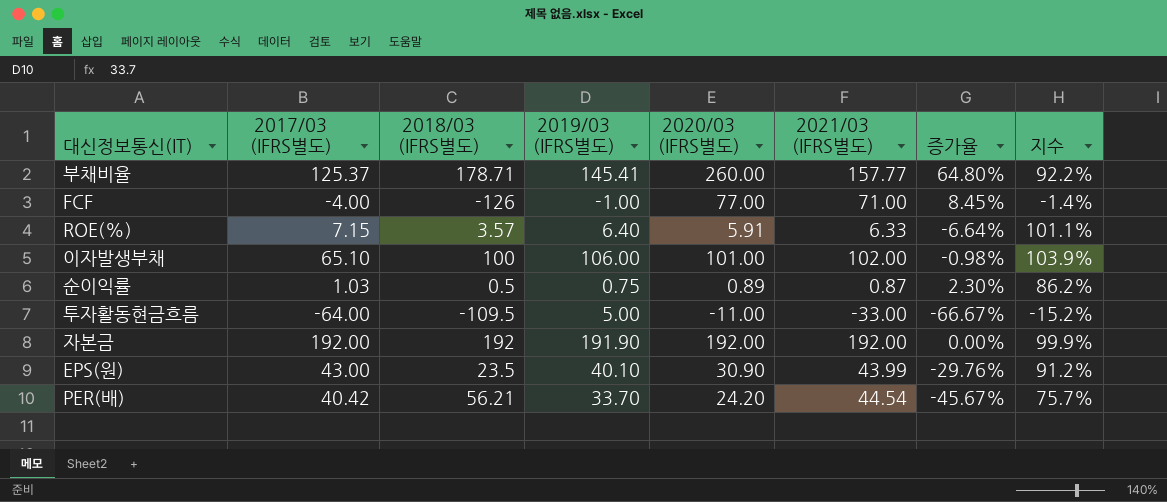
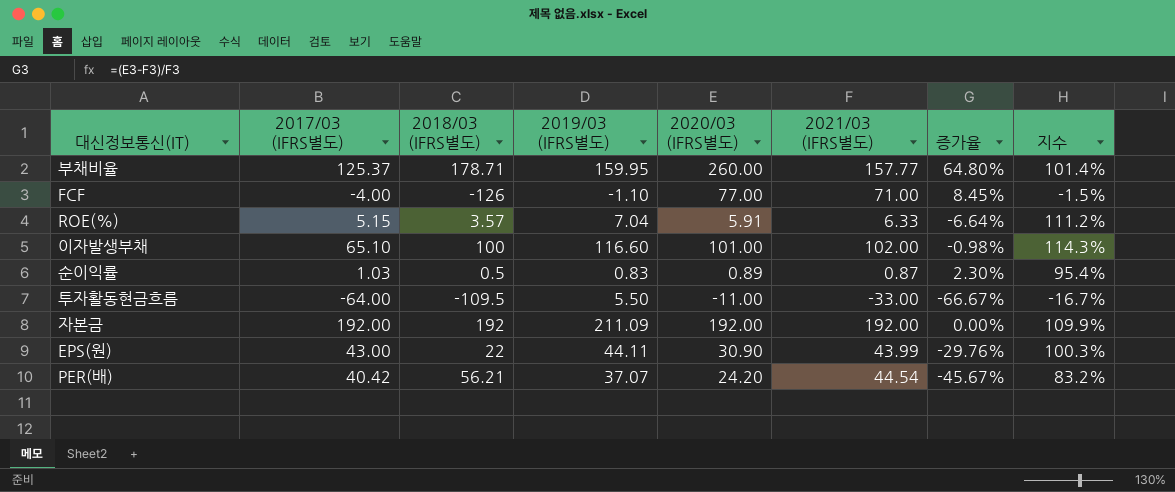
부채비율 | 2019/03 (IFRS별도): 145.41 -> 159.95
부채비율 | 지수: 92.2% -> 101.4%
FCF | 2019/03 (IFRS별도): -1.00 -> -1.10
FCF | 지수: -1.4% -> -1.5%
ROE(%) | 2017/03 (IFRS별도): 7.15 -> 5.15
ROE(%) | 2019/03 (IFRS별도): 6.40 -> 7.04
ROE(%) | 지수: 101.1% -> 111.2%
이자발생부채 | 2019/03 (IFRS별도): 106.00 -> 116.60
이자발생부채 | 지수: 103.9% -> 114.3%
순이익률 | 2019/03 (IFRS별도): 0.75 -> 0.83
순이익률 | 지수: 86.2% -> 95.4%
투자활동현금흐름 | 2019/03 (IFRS별도): 5.00 -> 5.50
투자활동현금흐름 | 지수: -15.2% -> -16.7%
자본금 | 2019/03 (IFRS별도): 191.90 -> 211.09
자본금 | 지수: 99.9% -> 109.9%
EPS(원) | 2018/03 (IFRS별도): 23.5 -> 22
EPS(원) | 2019/03 (IFRS별도): 40.10 -> 44.11
EPS(원) | 지수: 91.2% -> 100.3%
PER(배) | 2019/03 (IFRS별도): 33.70 -> 37.07
PER(배) | 지수: 75.7% -> 83.2%

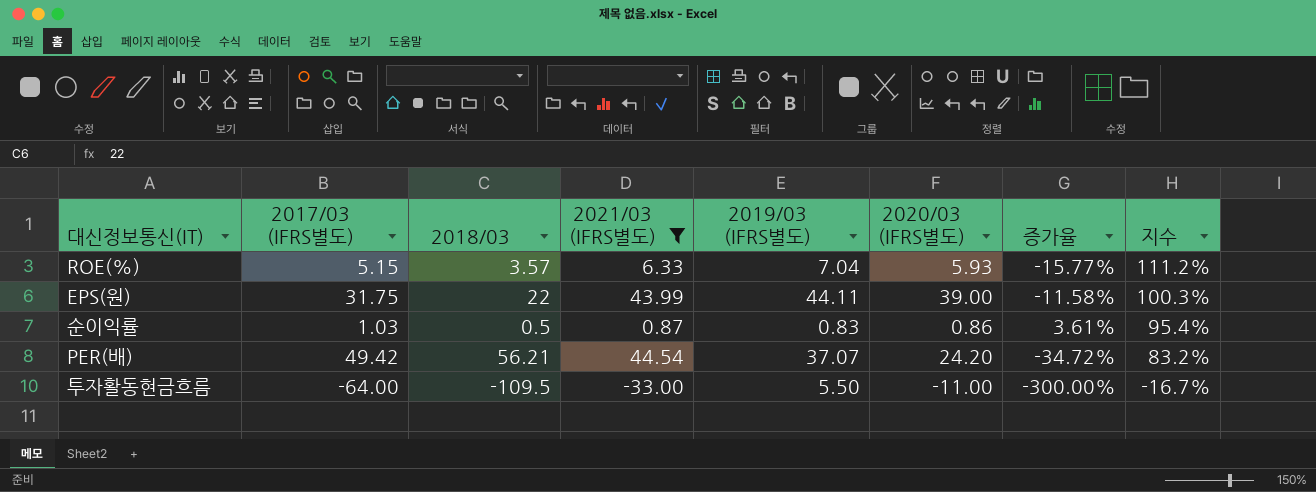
filter: none -> 2021/03 (IFRS별도) <= 44.54
row order: none -> 지수 descending
column name: 2018/03 (IFRS별도) -> 2018/03
column 2021/03 (IFRS별도) | position: 6 -> 4
column 증가율 | formula: ([2020/03 (IFRS별도)] - [2021/03 (IFRS별도)]) / [2021/03 (IFRS별도)] -> ([2020/03 (IFRS별도)] - [2019/03 (IFRS별도)]) / [2019/03 (IFRS별도)]
ROE(%) | 2020/03 (IFRS별도): 5.91 -> 5.93
EPS(원) | 2017/03 (IFRS별도): 43.00 -> 31.75
EPS(원) | 2020/03 (IFRS별도): 30.90 -> 39.00
순이익률 | 2020/03 (IFRS별도): 0.89 -> 0.86
PER(배) | 2017/03 (IFRS별도): 40.42 -> 49.42

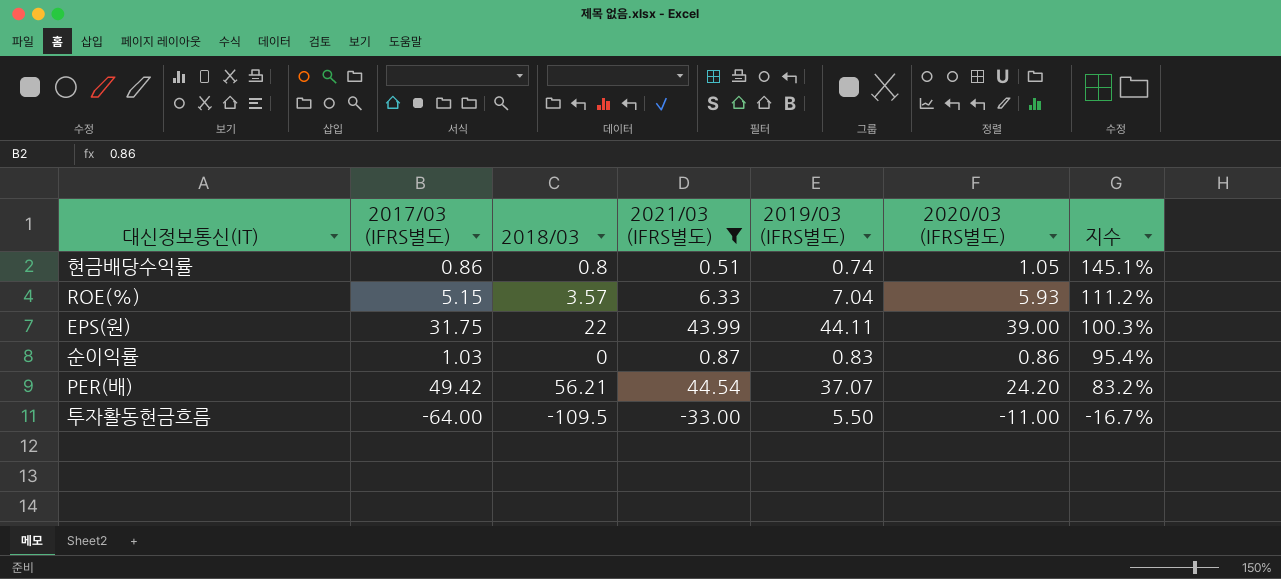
column 증가율 | formula: ([2020/03 (IFRS별도)] - [2019/03 (IFRS별도)]) / [2019/03 (IFRS별도)] -> none
row 현금배당수익률: none -> 0.86 | 0.8 | 0.51 | 0.74 | 1.05 | 145.1%
순이익률 | 2018/03: 0.5 -> 0

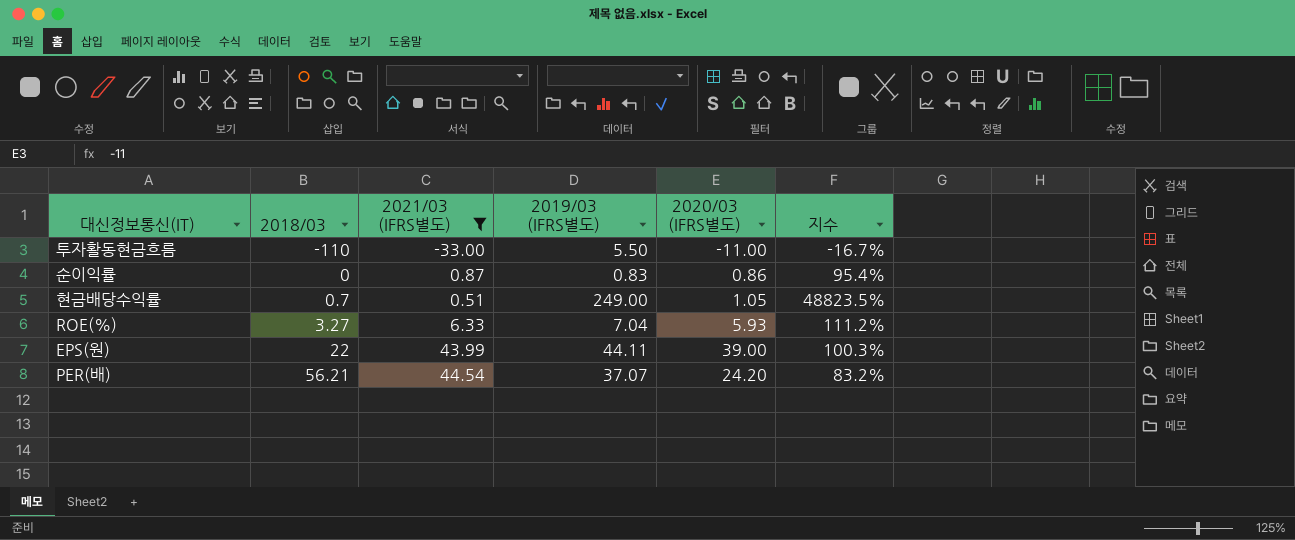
row order: 지수 descending -> 2018/03 ascending
column 2017/03 (IFRS별도) | position: 2 -> none
투자활동현금흐름 | 2018/03: -109.5 -> -110
현금배당수익률 | 2018/03: 0.8 -> 0.7
현금배당수익률 | 2019/03 (IFRS별도): 0.74 -> 249.00
현금배당수익률 | 지수: 145.1% -> 48823.5%
ROE(%) | 2018/03: 3.57 -> 3.27

